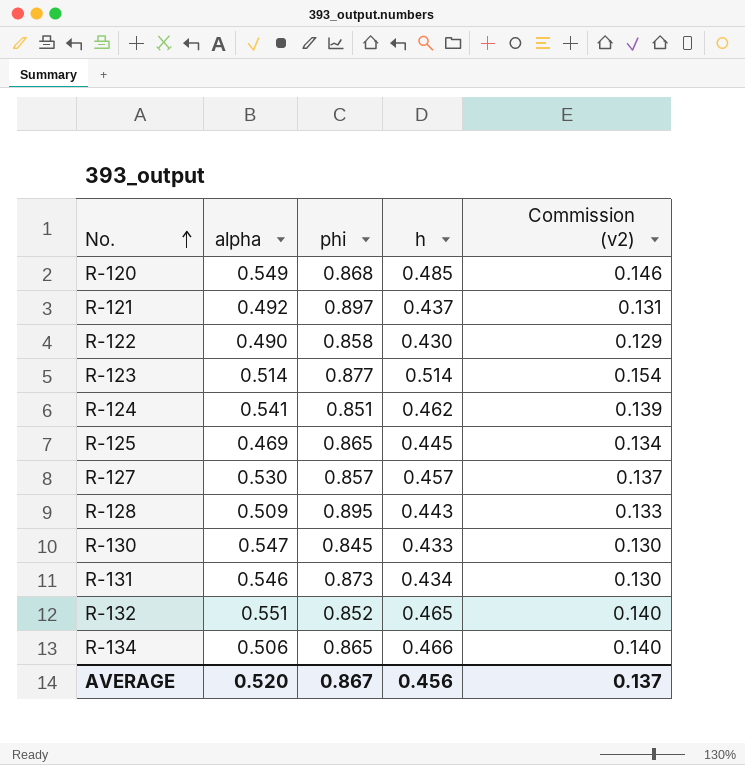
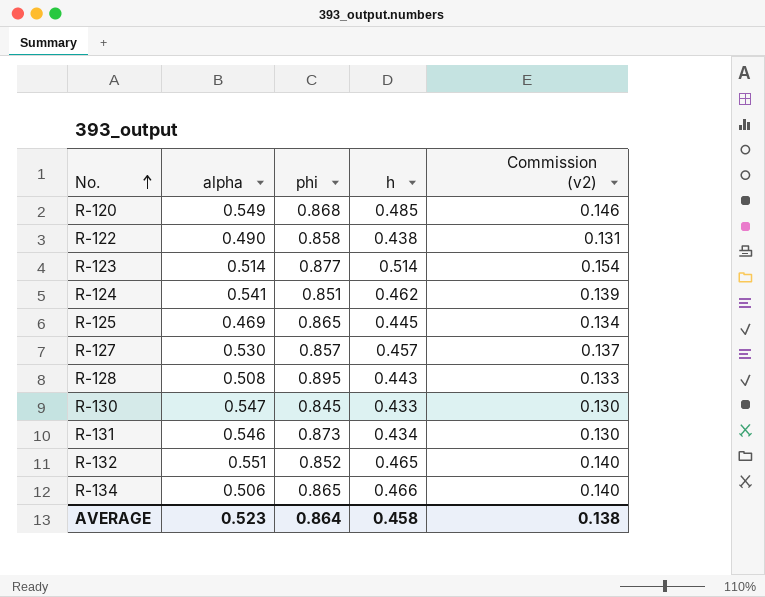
row R-121: 0.492 | 0.897 | 0.437 | 0.131 -> none
R-122 | h: 0.430 -> 0.438
R-122 | Commission (v2): 0.129 -> 0.131
R-128 | alpha: 0.509 -> 0.508
AVERAGE | alpha: 0.520 -> 0.523
AVERAGE | phi: 0.867 -> 0.864
AVERAGE | h: 0.456 -> 0.458
AVERAGE | Commission (v2): 0.137 -> 0.138

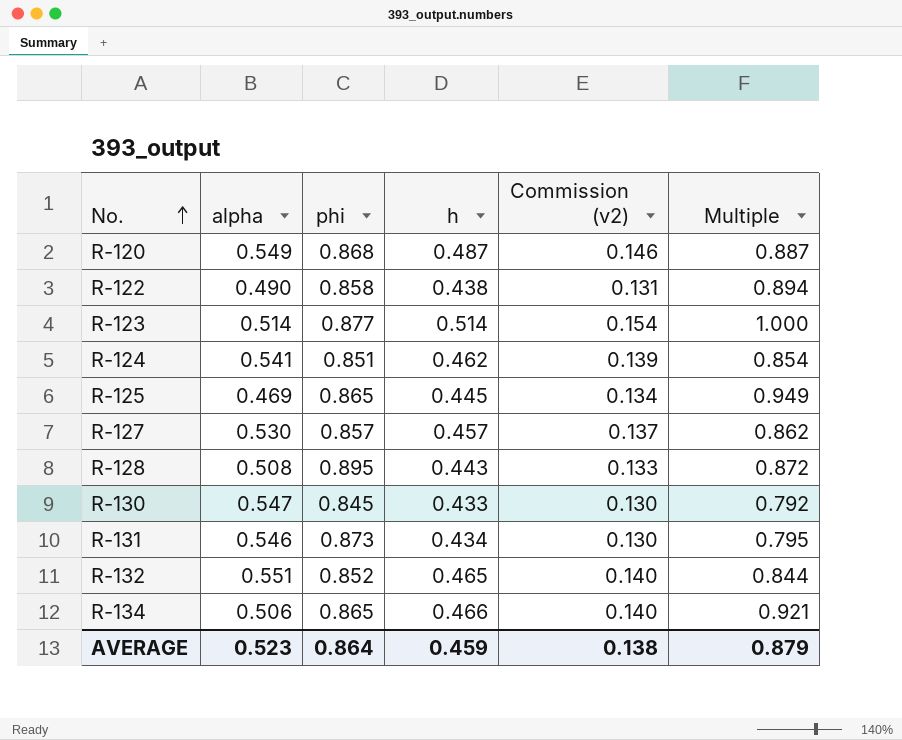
column Multiple | formula: none -> [h] / [alpha]
R-120 | h: 0.485 -> 0.487
AVERAGE | h: 0.458 -> 0.459

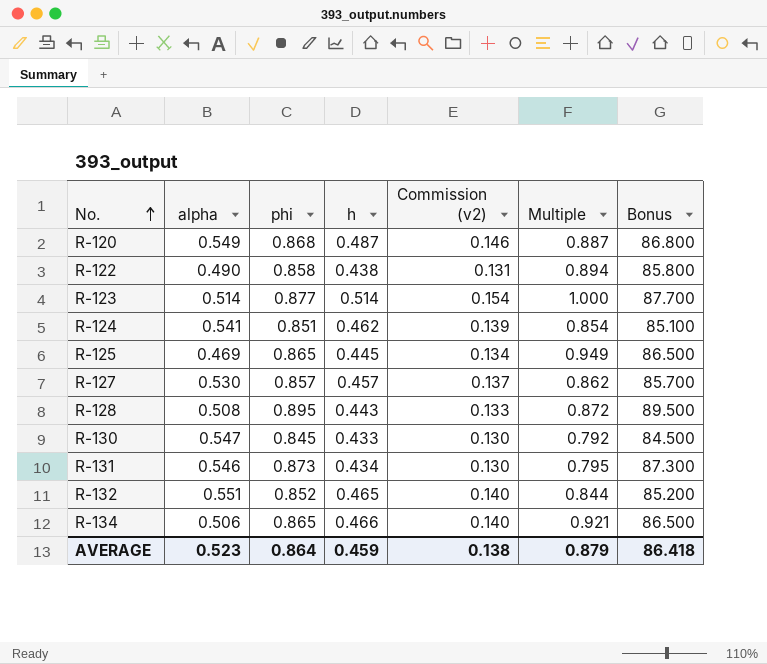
column Bonus | formula: none -> [phi] * 100

